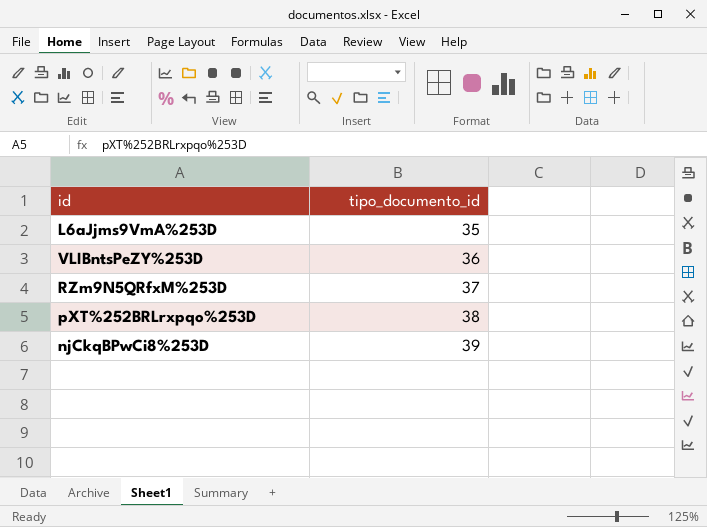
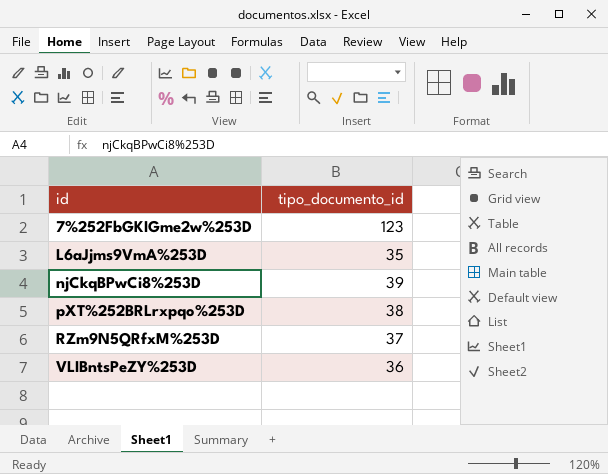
row order: tipo_documento_id ascending -> id ascending
row 7%252FbGKIGme2w%253D: none -> 123

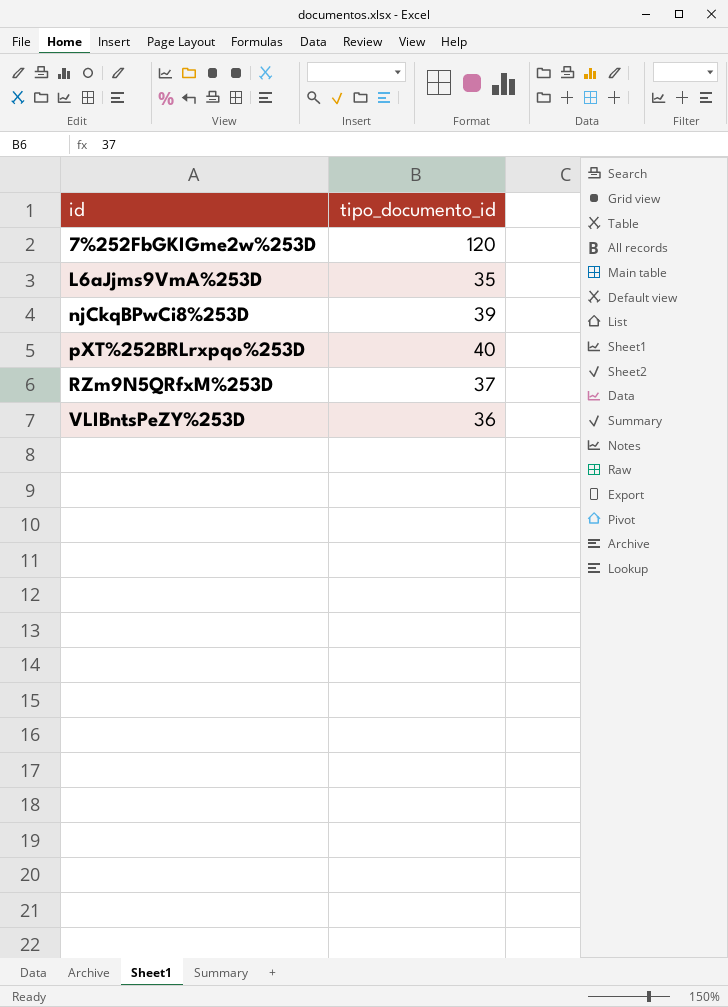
7%252FbGKIGme2w%253D | tipo_documento_id: 123 -> 120
pXT%252BRLrxpqo%253D | tipo_documento_id: 38 -> 40

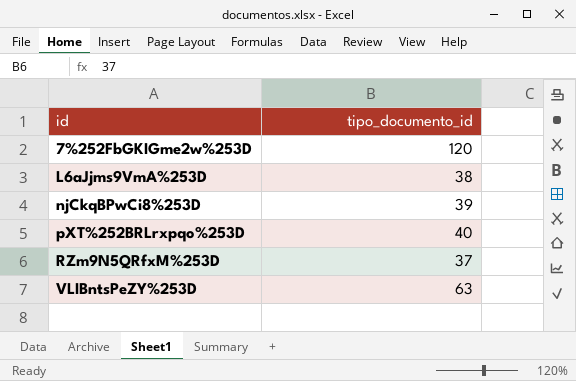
L6aJjms9VmA%253D | tipo_documento_id: 35 -> 38
VLIBntsPeZY%253D | tipo_documento_id: 36 -> 63

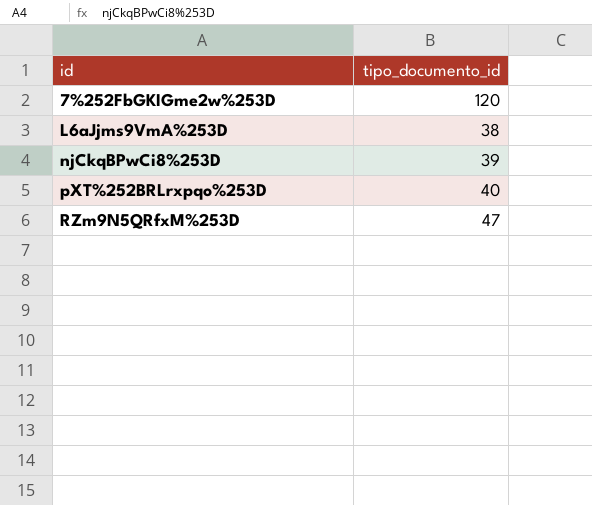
row VLIBntsPeZY%253D: 63 -> none
RZm9N5QRfxM%253D | tipo_documento_id: 37 -> 47

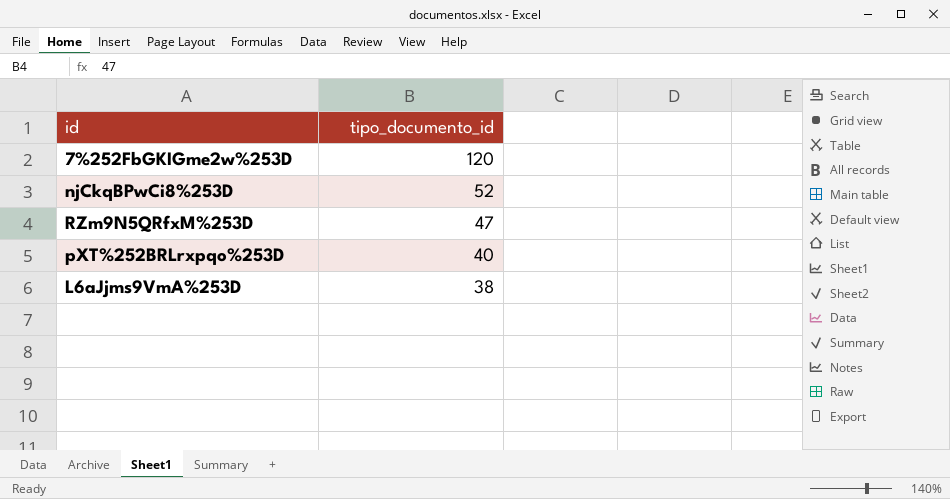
row order: id ascending -> tipo_documento_id descending
njCkqBPwCi8%253D | tipo_documento_id: 39 -> 52

